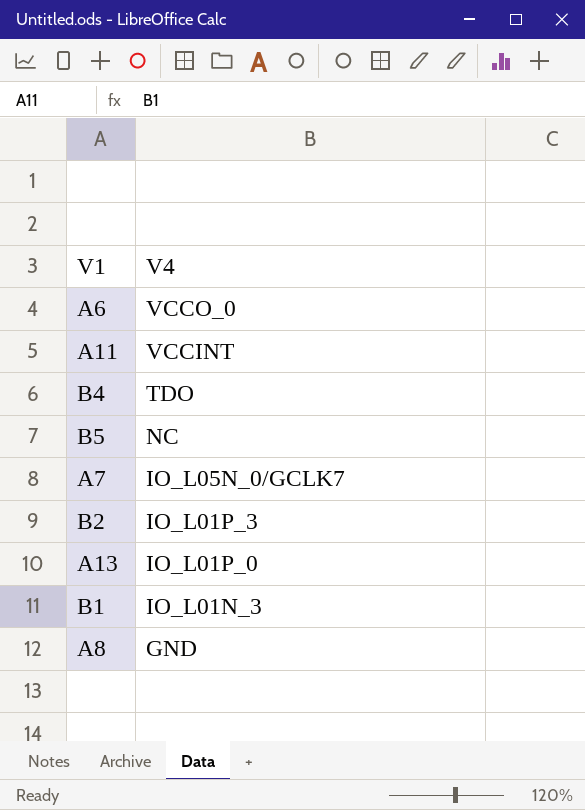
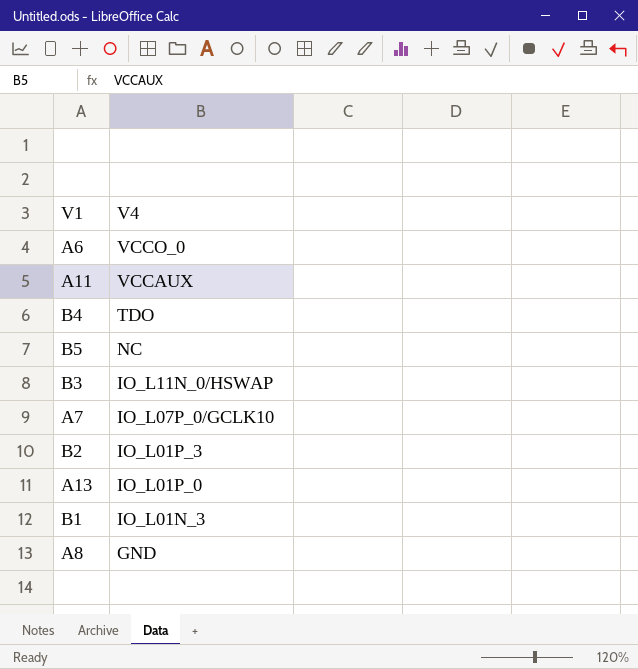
A11 | V4: VCCINT -> VCCAUX
row B3: none -> IO_L11N_0/HSWAP
A7 | V4: IO_L05N_0/GCLK7 -> IO_L07P_0/GCLK10

